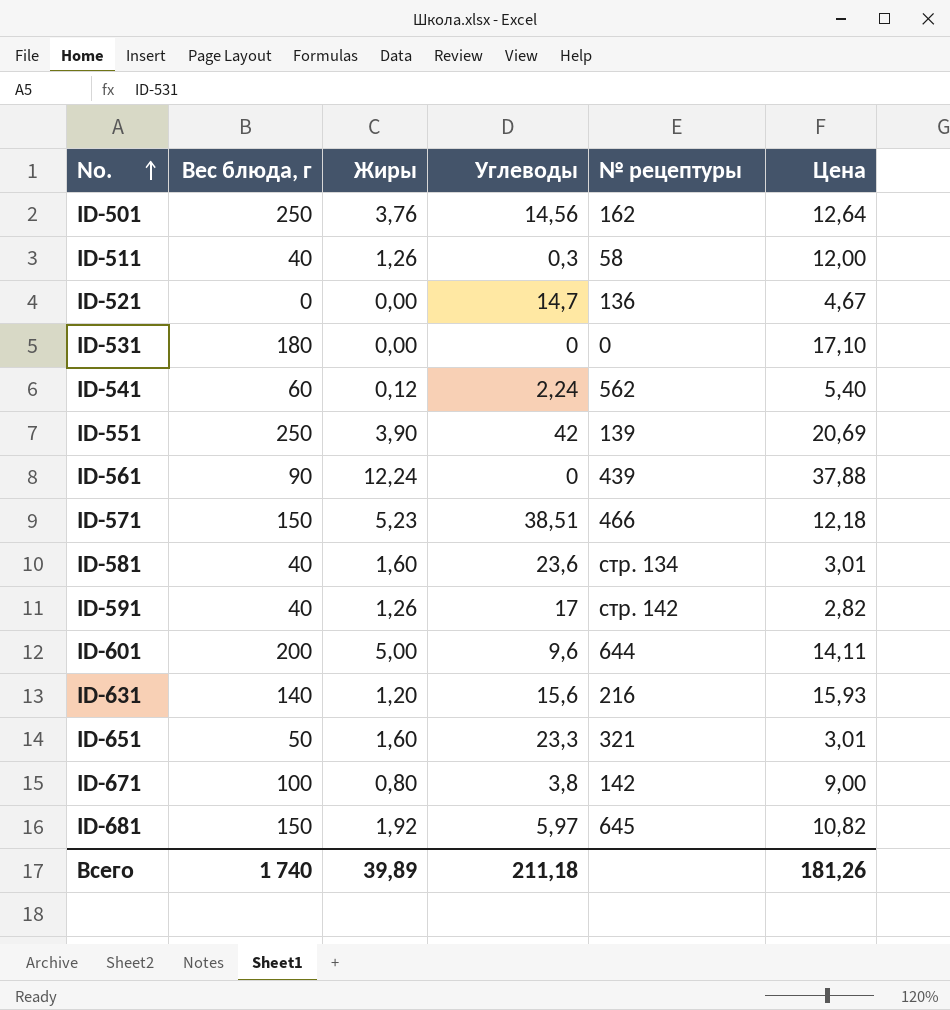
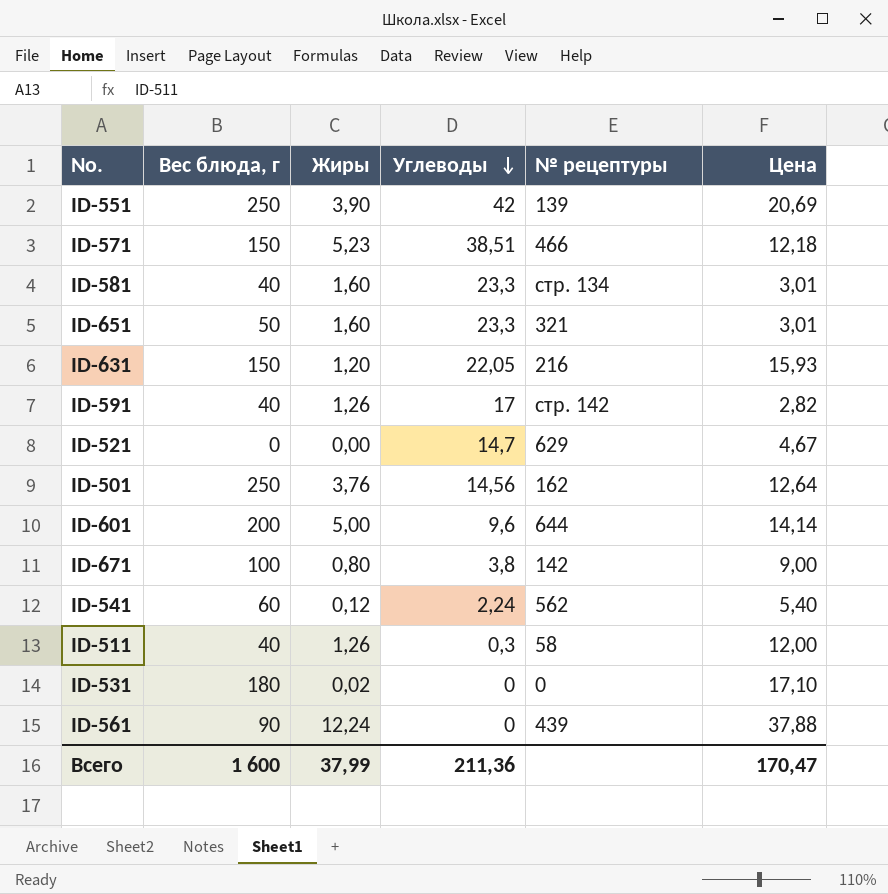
row order: No. ascending -> Углеводы descending
row ID-681: 150 | 1,92 | 5,97 | 645 | 10,82 -> none
ID-581 | Углеводы: 23,6 -> 23,3
ID-631 | Вес блюда, г: 140 -> 150
ID-631 | Углеводы: 15,6 -> 22,05
ID-521 | № рецептуры: 136 -> 629
ID-601 | Цена: 14,11 -> 14,14
ID-531 | Жиры: 0,00 -> 0,02
Всего | Вес блюда, г: 1 740 -> 1 600
Всего | Жиры: 39,89 -> 37,99
Всего | Углеводы: 211,18 -> 211,36
Всего | Цена: 181,26 -> 170,47

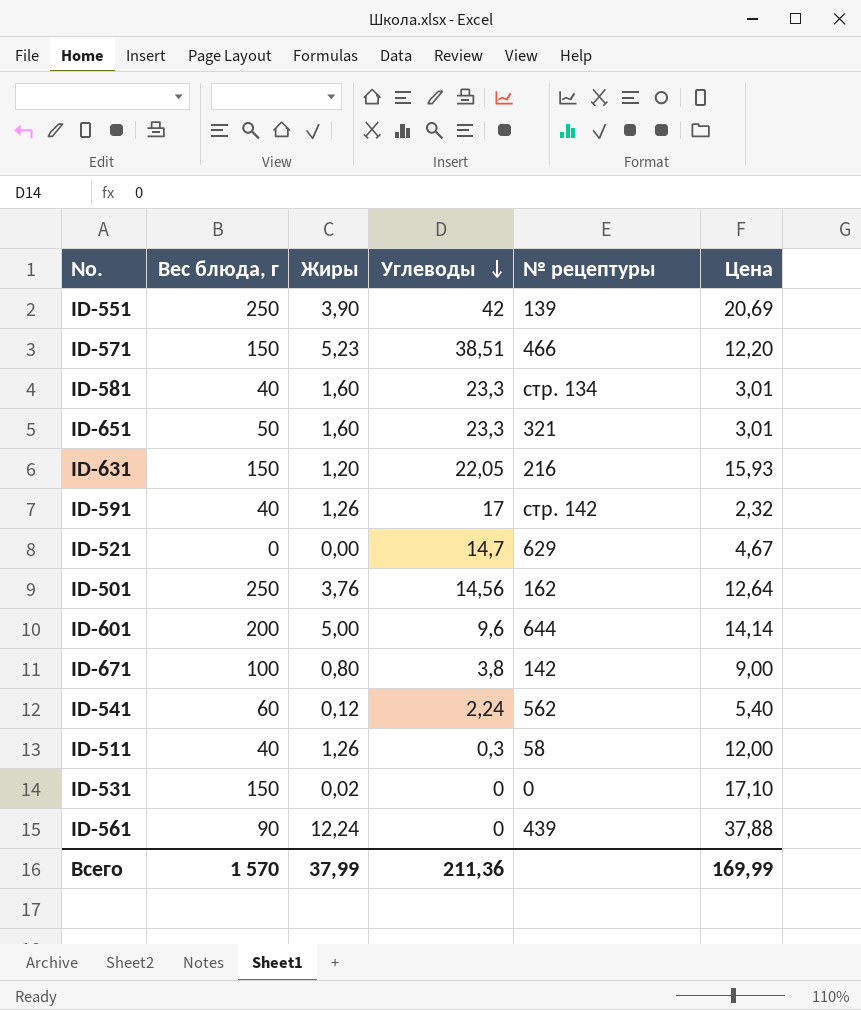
ID-571 | Цена: 12,18 -> 12,20
ID-591 | Цена: 2,82 -> 2,32
ID-531 | Вес блюда, г: 180 -> 150
Всего | Вес блюда, г: 1 600 -> 1 570
Всего | Цена: 170,47 -> 169,99

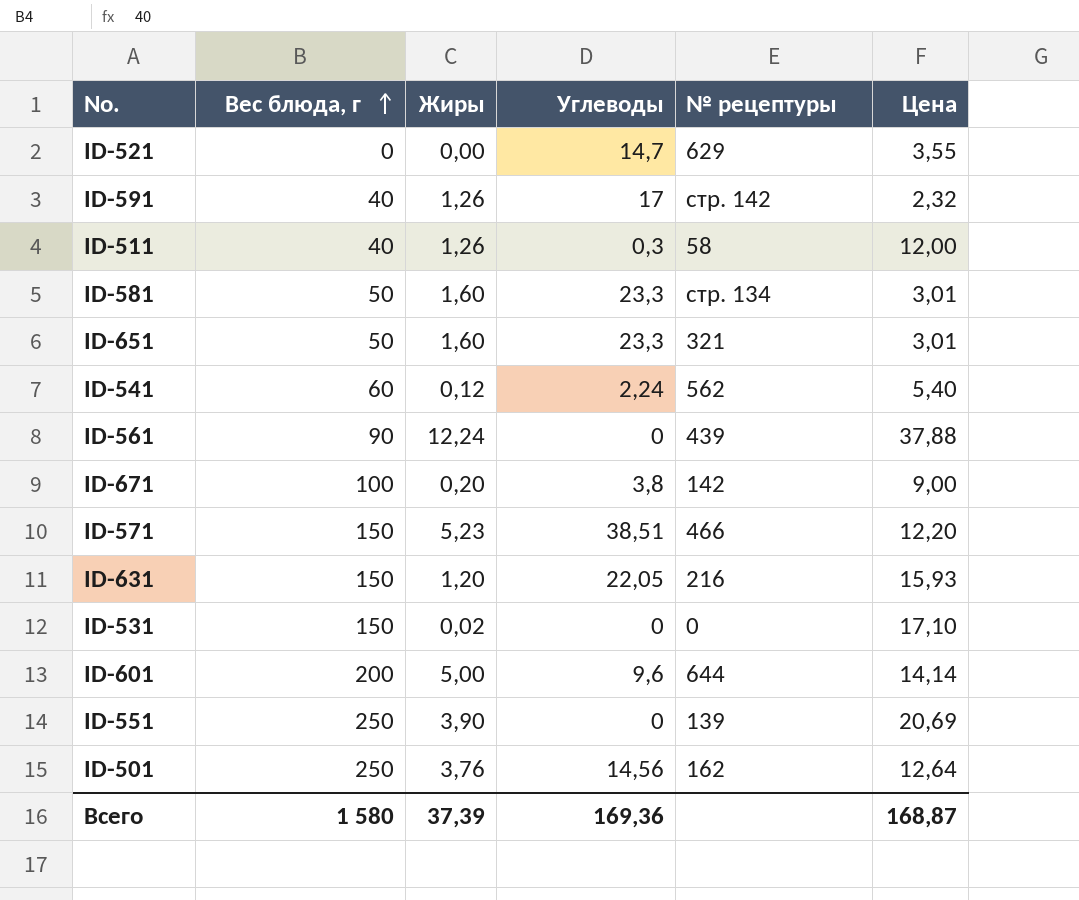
row order: Углеводы descending -> Вес блюда, г ascending
ID-521 | Цена: 4,67 -> 3,55
ID-581 | Вес блюда, г: 40 -> 50
ID-671 | Жиры: 0,80 -> 0,20
ID-551 | Углеводы: 42 -> 0
Всего | Вес блюда, г: 1 570 -> 1 580
Всего | Жиры: 37,99 -> 37,39
Всего | Углеводы: 211,36 -> 169,36
Всего | Цена: 169,99 -> 168,87

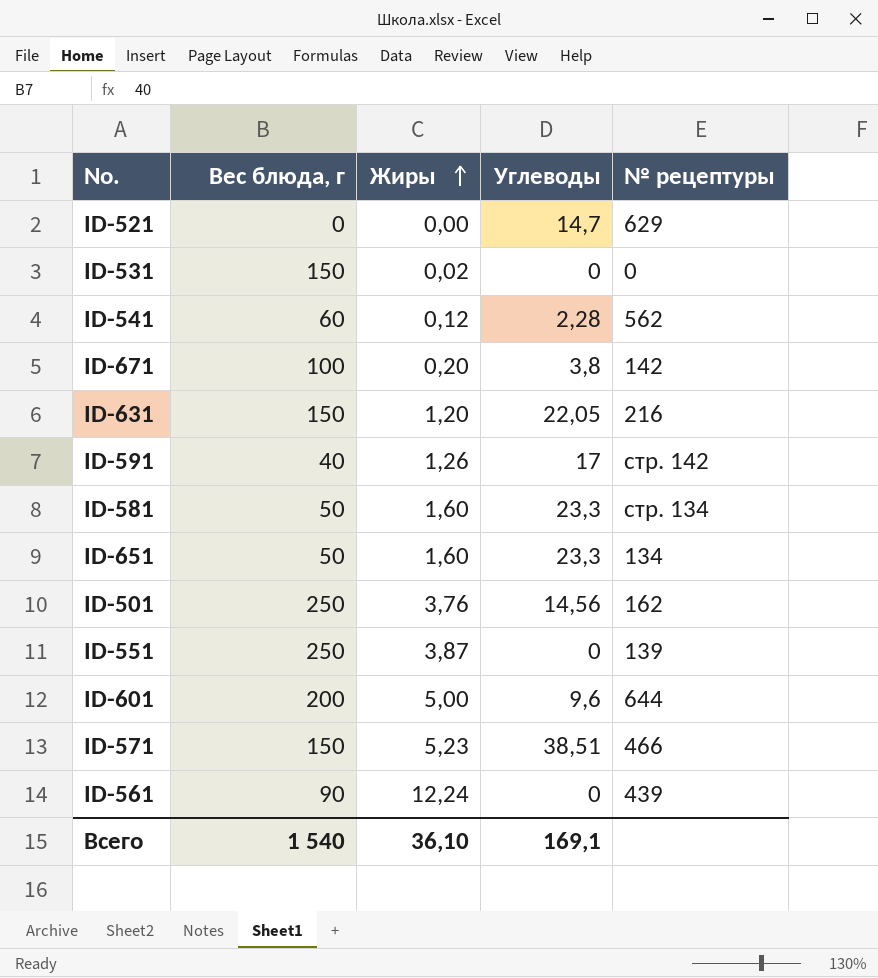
row order: Вес блюда, г ascending -> Жиры ascending
column Цена | position: 6 -> none
row ID-511: 40 | 1,26 | 0,3 | 58 | 12,00 -> none
ID-541 | Углеводы: 2,24 -> 2,28
ID-651 | № рецептуры: 321 -> 134
ID-551 | Жиры: 3,90 -> 3,87
Всего | Вес блюда, г: 1 580 -> 1 540
Всего | Жиры: 37,39 -> 36,10
Всего | Углеводы: 169,36 -> 169,1

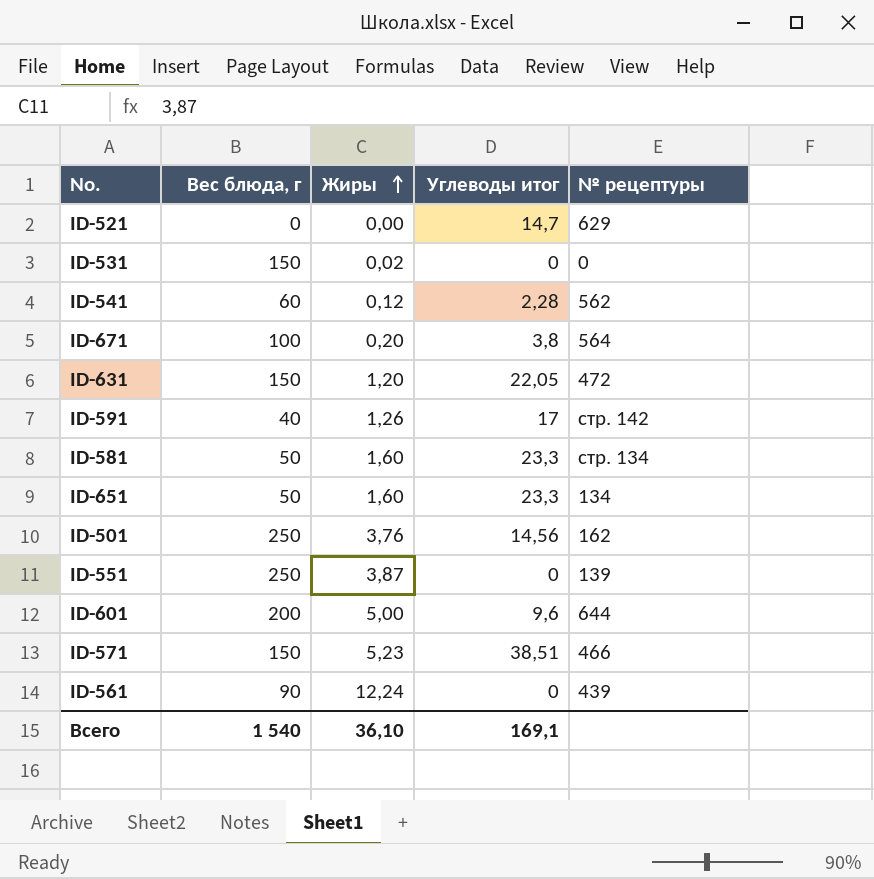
column name: Углеводы -> Углеводы итог
ID-671 | № рецептуры: 142 -> 564
ID-631 | № рецептуры: 216 -> 472

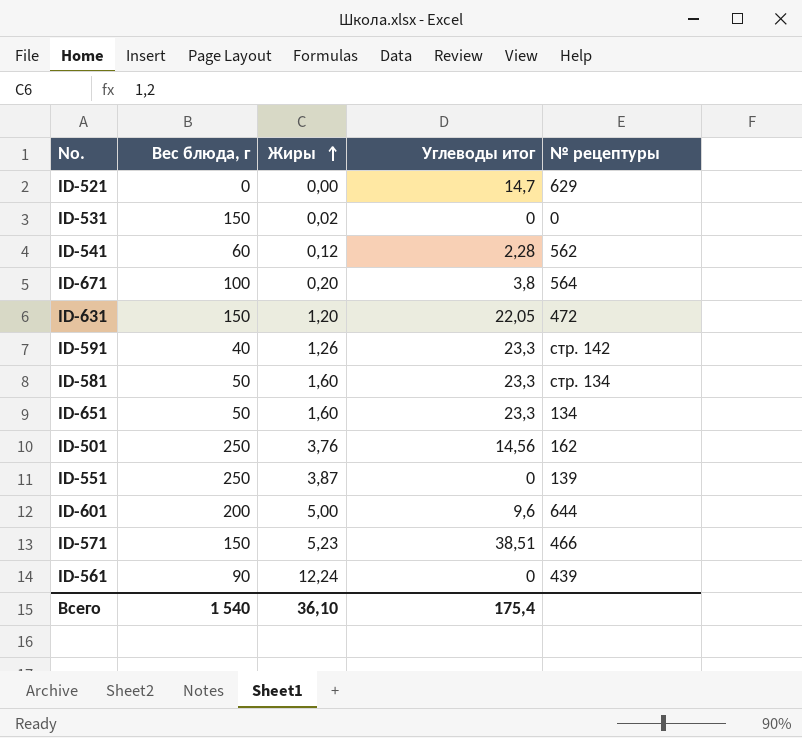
ID-591 | Углеводы итог: 17 -> 23,3
Всего | Углеводы итог: 169,1 -> 175,4

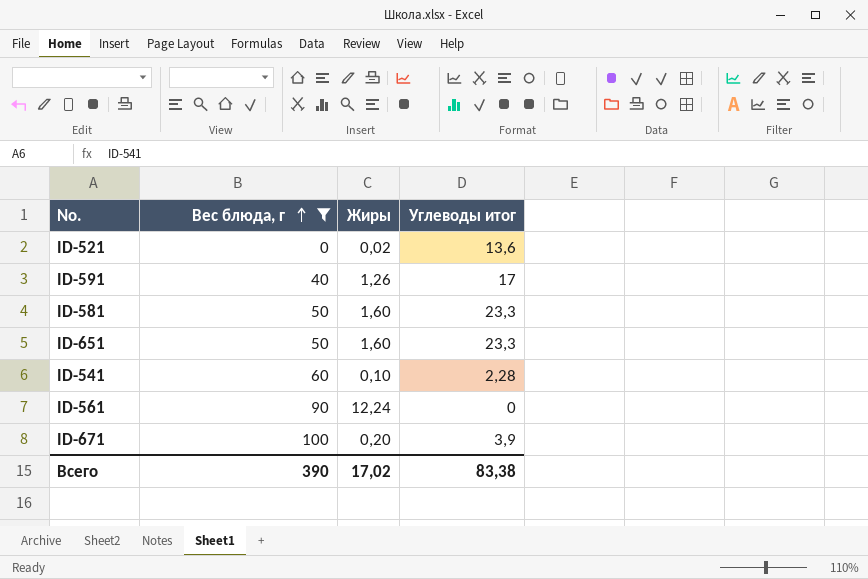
filter: none -> Вес блюда, г <= 100
row order: Жиры ascending -> Вес блюда, г ascending
column № рецептуры | position: 5 -> none
ID-521 | Жиры: 0,00 -> 0,02
ID-521 | Углеводы итог: 14,7 -> 13,6
ID-591 | Углеводы итог: 23,3 -> 17
ID-541 | Жиры: 0,12 -> 0,10
ID-671 | Углеводы итог: 3,8 -> 3,9
Всего | Вес блюда, г: 1 540 -> 390
Всего | Жиры: 36,10 -> 17,02
Всего | Углеводы итог: 175,4 -> 83,38

